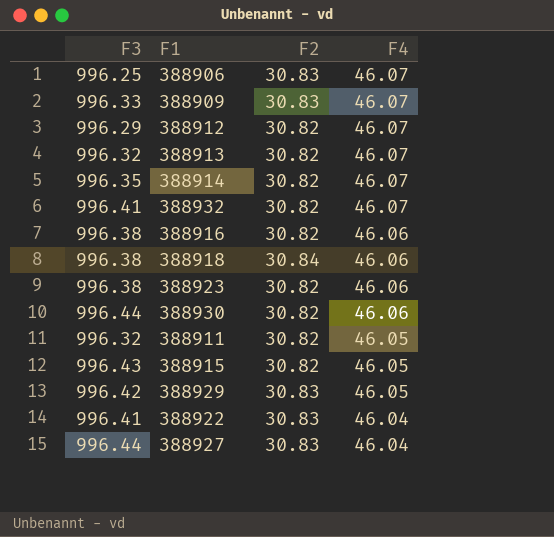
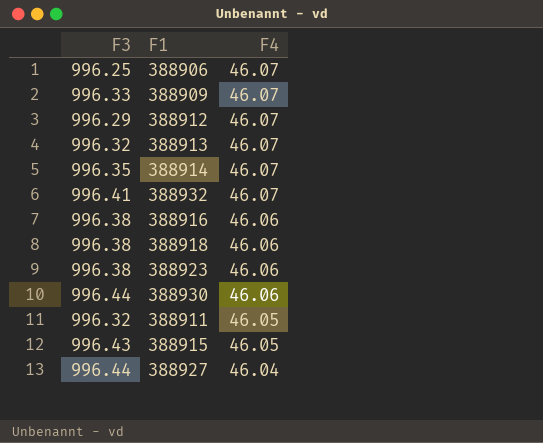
column F2 | position: 3 -> none
row 388929: 996.42 | 30.83 | 46.05 -> none
row 388922: 996.41 | 30.83 | 46.04 -> none

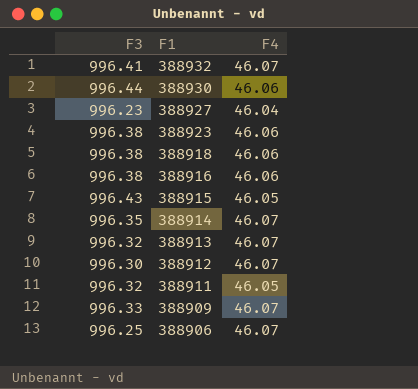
row order: F4 descending -> F1 descending
388927 | F3: 996.44 -> 996.23
388912 | F3: 996.29 -> 996.30

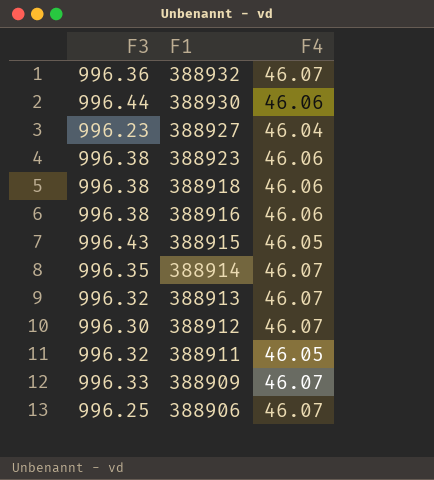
388932 | F3: 996.41 -> 996.36

